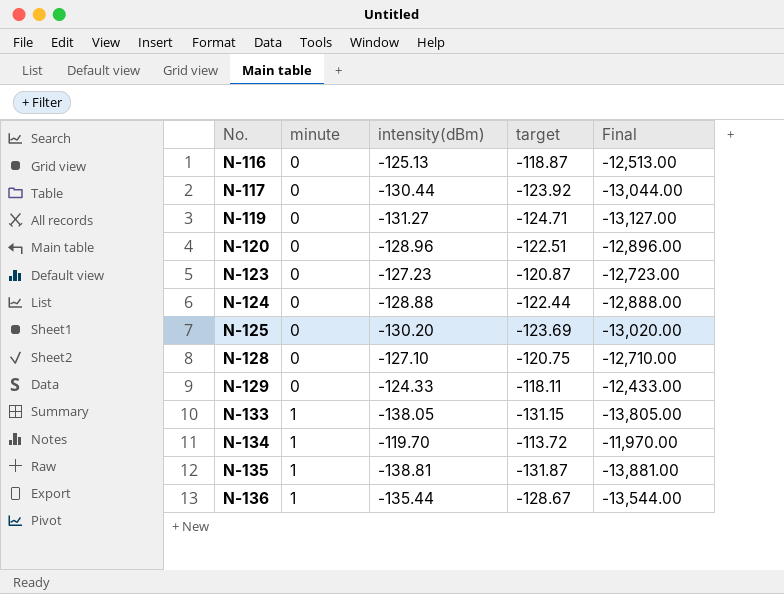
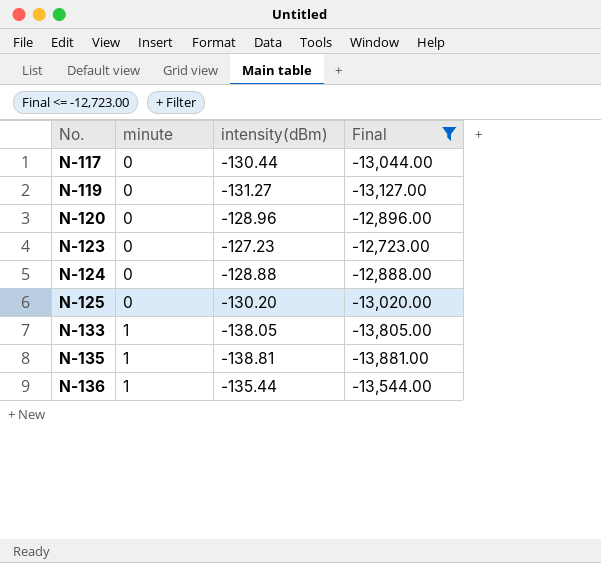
filter: none -> Final <= -12,723.00
column target | formula: [intensity(dBm)] * 0.95 -> none

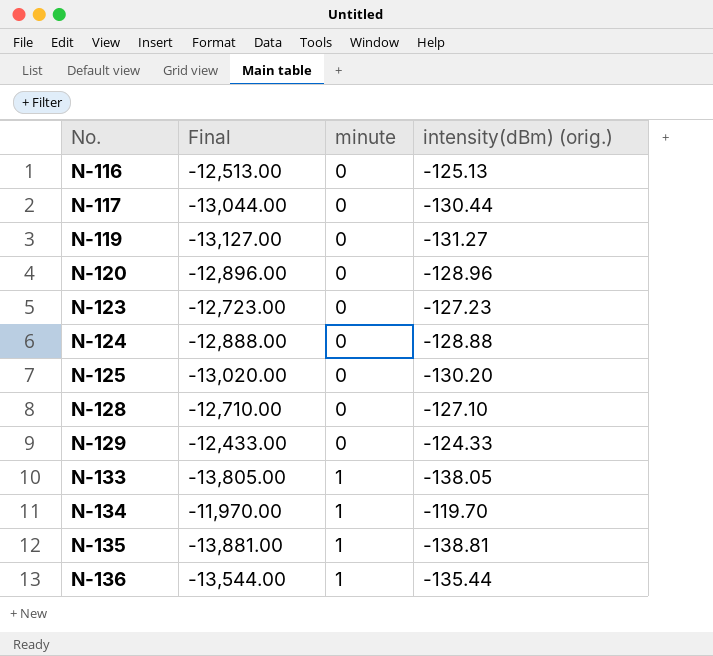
filter: Final <= -12,723.00 -> none
column Final | position: 4 -> 2
column name: intensity(dBm) -> intensity(dBm) (orig.)

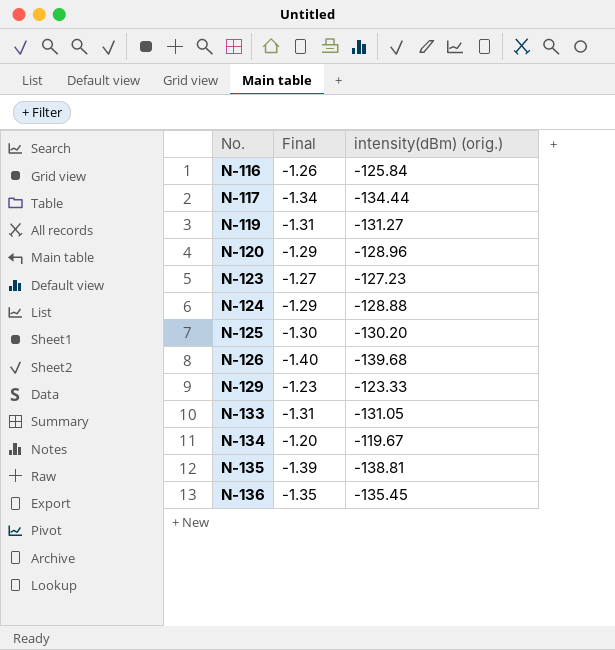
column minute | position: 3 -> none
column Final | formula: [intensity(dBm) (orig.)] * 100 -> [intensity(dBm) (orig.)] * 0.01
row N-128: -12,710.00 | 0 | -127.10 -> none
N-116 | intensity(dBm) (orig.): -125.13 -> -125.84
N-117 | intensity(dBm) (orig.): -130.44 -> -134.44
row N-126: none -> -1.40 | -139.68
N-129 | intensity(dBm) (orig.): -124.33 -> -123.33
N-133 | intensity(dBm) (orig.): -138.05 -> -131.05
N-134 | intensity(dBm) (orig.): -119.70 -> -119.67
N-136 | intensity(dBm) (orig.): -135.44 -> -135.45

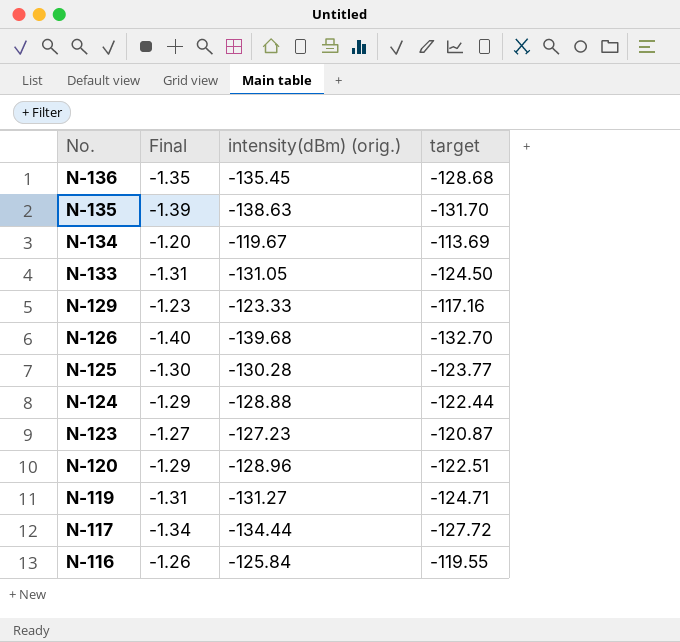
row order: No. ascending -> No. descending
column target | formula: none -> [intensity(dBm) (orig.)] * 0.95
N-135 | intensity(dBm) (orig.): -138.81 -> -138.63
N-125 | intensity(dBm) (orig.): -130.20 -> -130.28

